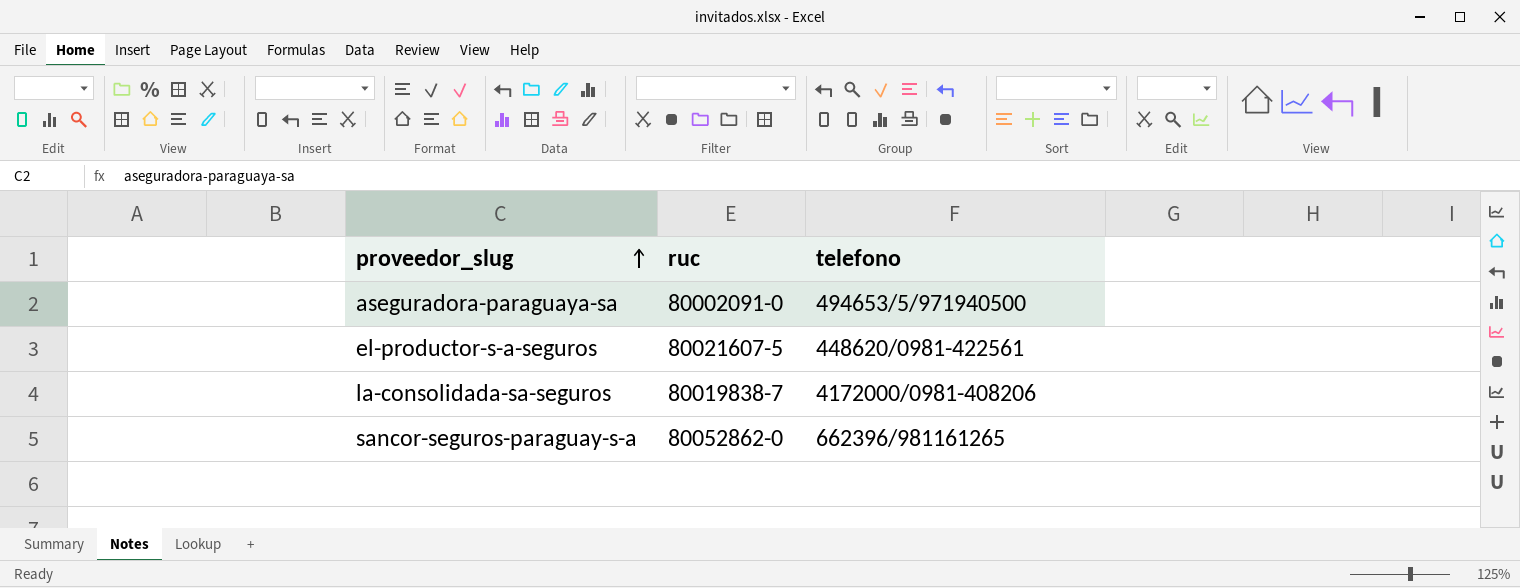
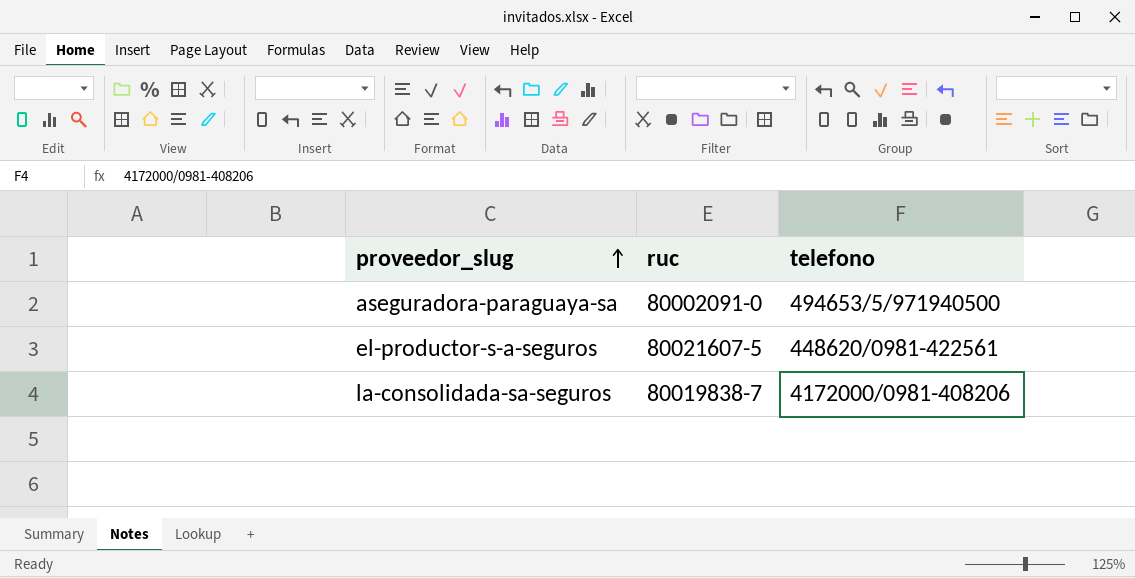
row sancor-seguros-paraguay-s-a: 80052862-0 | 662396/981161265 -> none

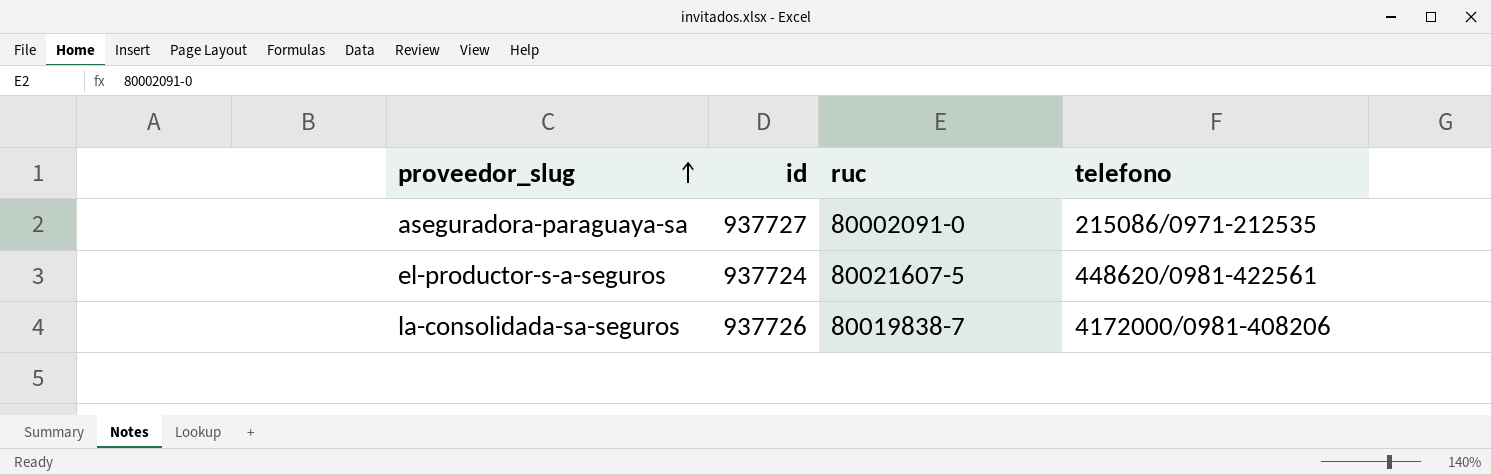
column id | position: none -> 2
aseguradora-paraguaya-sa | telefono: 494653/5/971940500 -> 215086/0971-212535

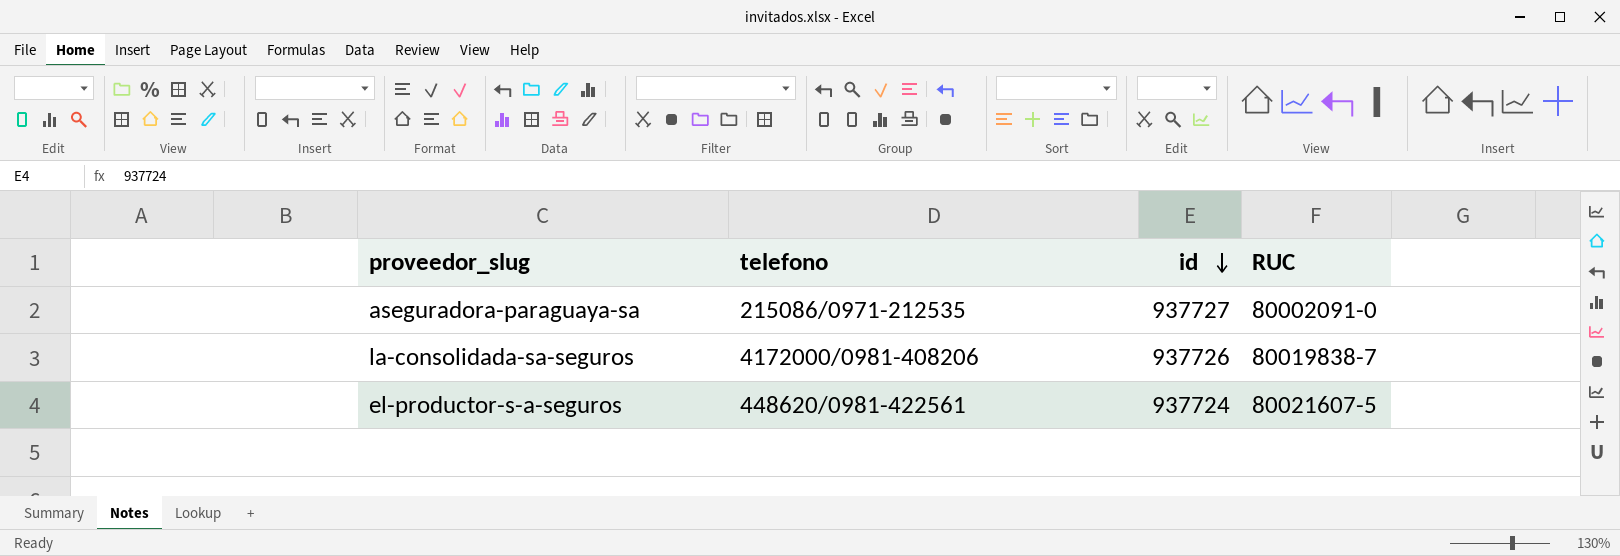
row order: proveedor_slug ascending -> id descending
column telefono | position: 4 -> 2
column name: ruc -> RUC

